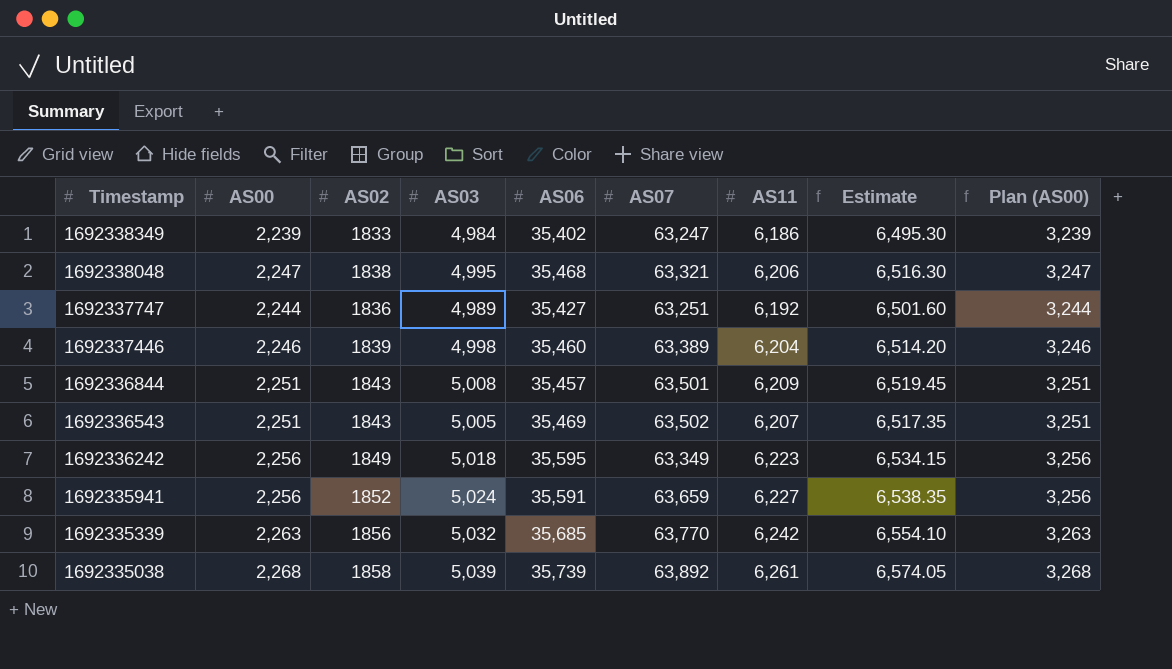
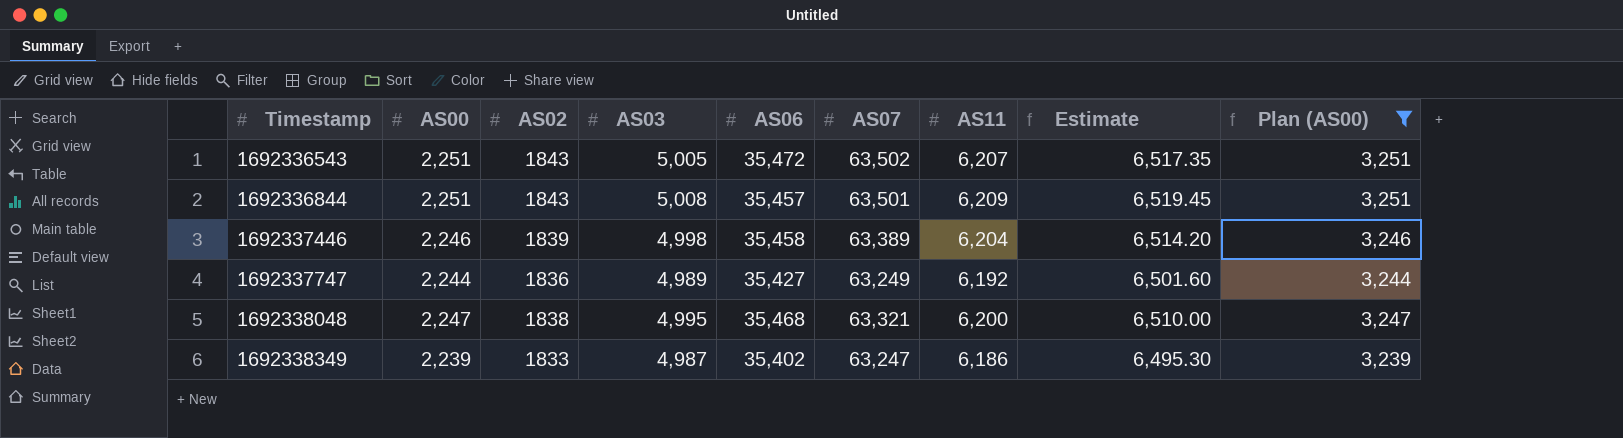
filter: none -> Plan (AS00) <= 3,251
row order: Timestamp descending -> Timestamp ascending
1692336543 | AS06: 35,469 -> 35,472
1692337446 | AS06: 35,460 -> 35,458
1692337747 | AS07: 63,251 -> 63,249
1692338048 | AS11: 6,206 -> 6,200
1692338048 | Estimate: 6,516.30 -> 6,510.00
1692338349 | AS03: 4,984 -> 4,987

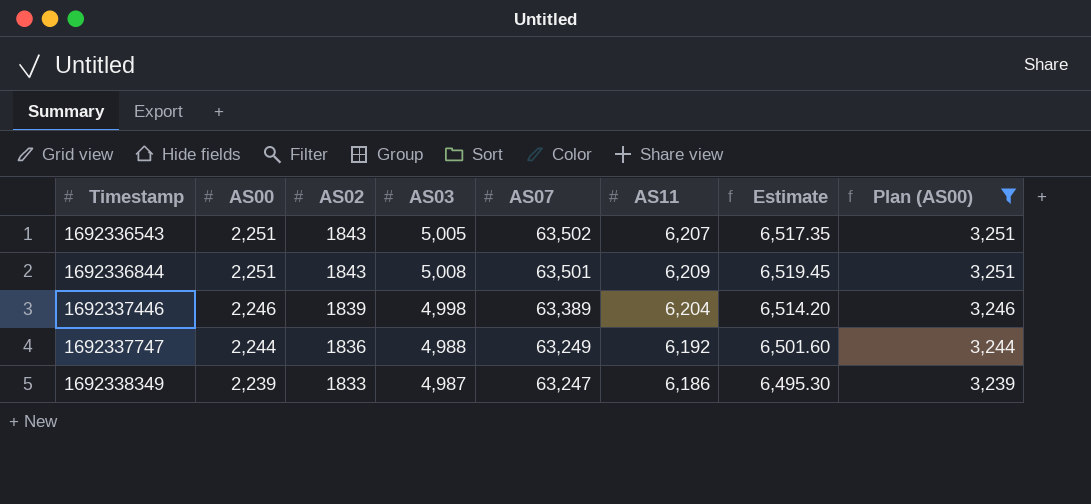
column AS06 | position: 5 -> none
row 1692338048: 2,247 | 1838 | 4,995 | 35,468 | 63,321 | 6,200 | 6,510.00 | 3,247 -> none
1692337747 | AS03: 4,989 -> 4,988

